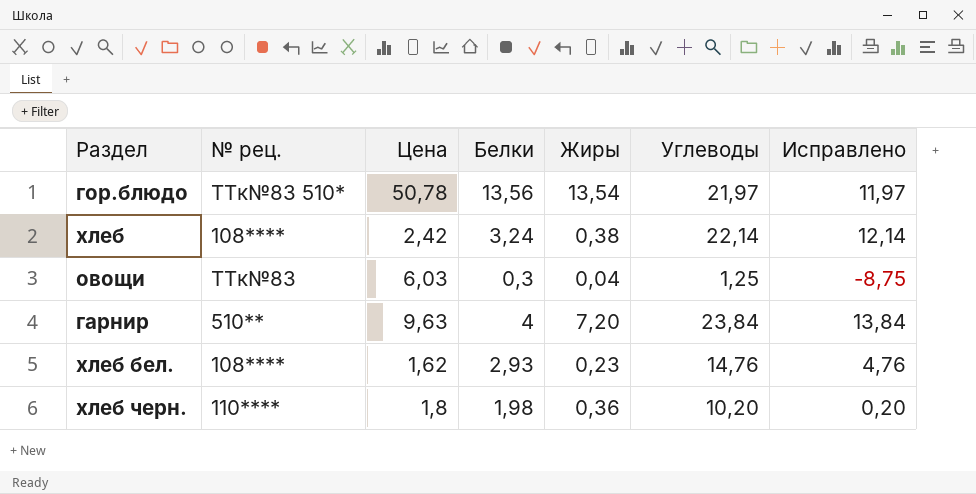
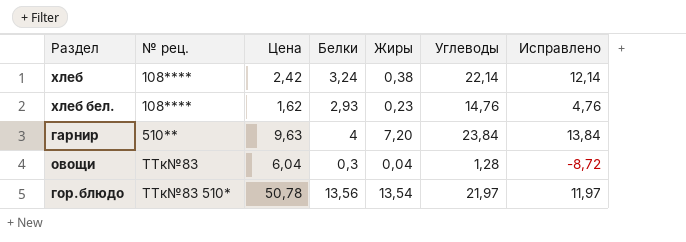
row order: none -> № рец. ascending
row хлеб черн.: 110**** | 1,8 | 1,98 | 0,36 | 10,20 | 0,20 -> none
овощи | Цена: 6,03 -> 6,04
овощи | Углеводы: 1,25 -> 1,28
овощи | Исправлено: -8,75 -> -8,72

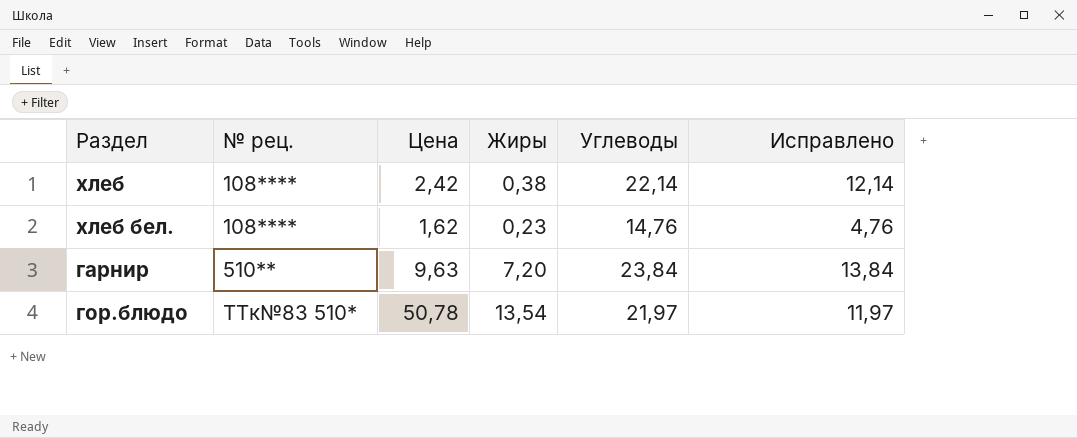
column Белки | position: 4 -> none
row овощи: ТТк№83 | 6,04 | 0,3 | 0,04 | 1,28 | -8,72 -> none

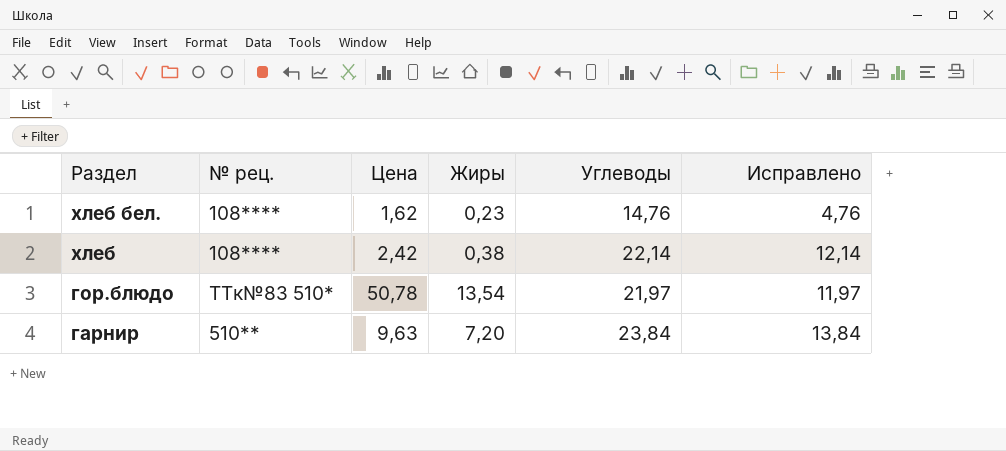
row order: № рец. ascending -> Раздел descending

